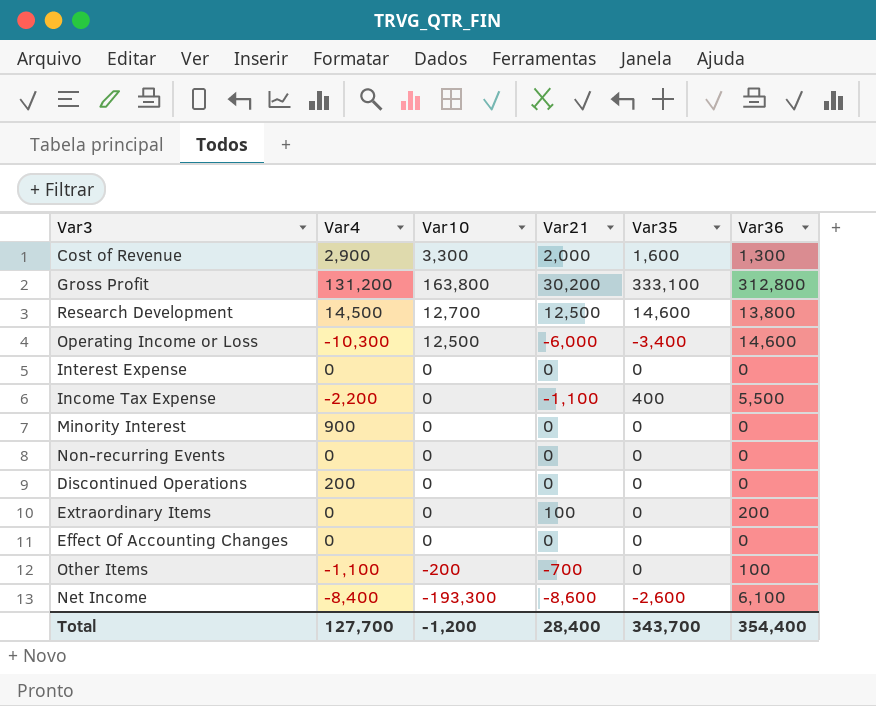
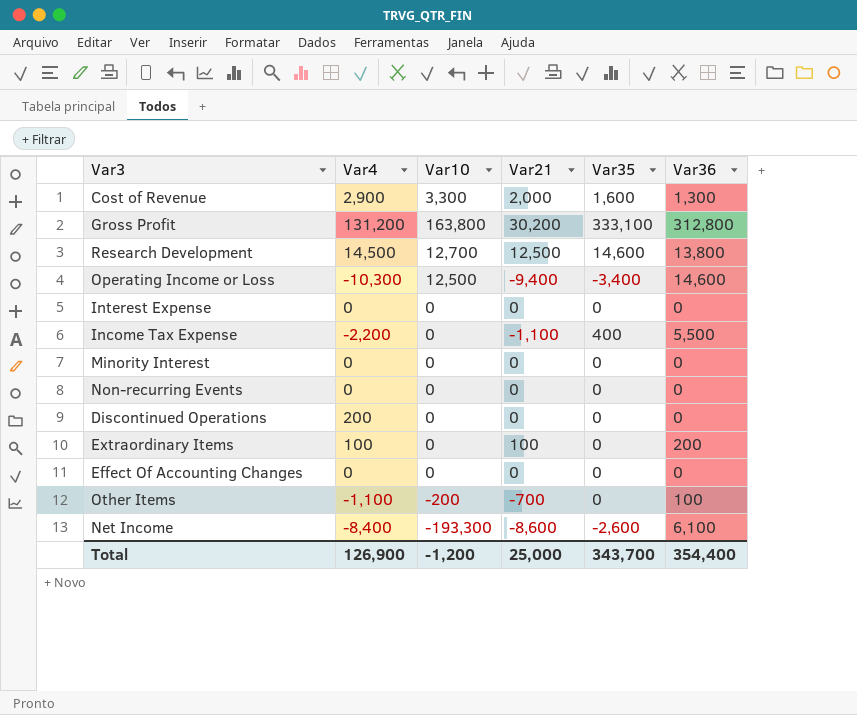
Operating Income or Loss | Var21: -6,000 -> -9,400
Minority Interest | Var4: 900 -> 0
Extraordinary Items | Var4: 0 -> 100
Total | Var4: 127,700 -> 126,900
Total | Var21: 28,400 -> 25,000

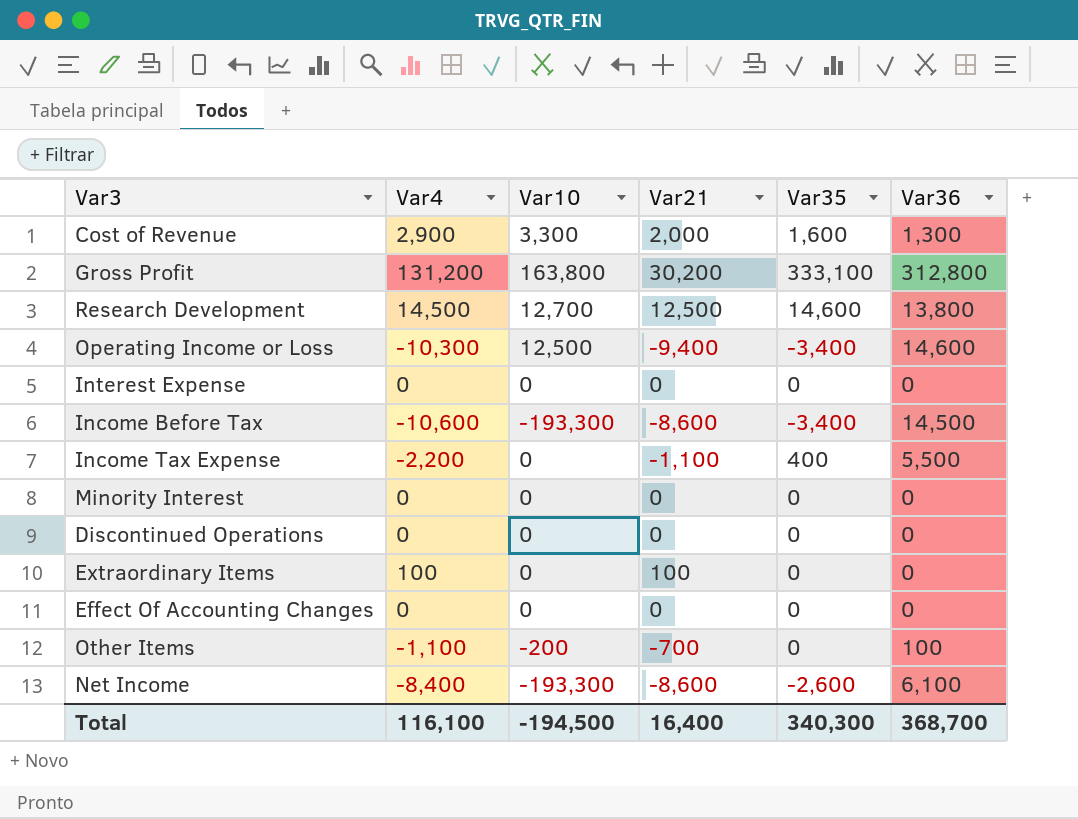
row Non-recurring Events: 0 | 0 | 0 | 0 | 0 -> none
row Income Before Tax: none -> -10,600 | -193,300 | -8,600 | -3,400 | 14,500
Discontinued Operations | Var4: 200 -> 0
Extraordinary Items | Var36: 200 -> 0
Total | Var4: 126,900 -> 116,100
Total | Var10: -1,200 -> -194,500
Total | Var21: 25,000 -> 16,400
Total | Var35: 343,700 -> 340,300
Total | Var36: 354,400 -> 368,700

